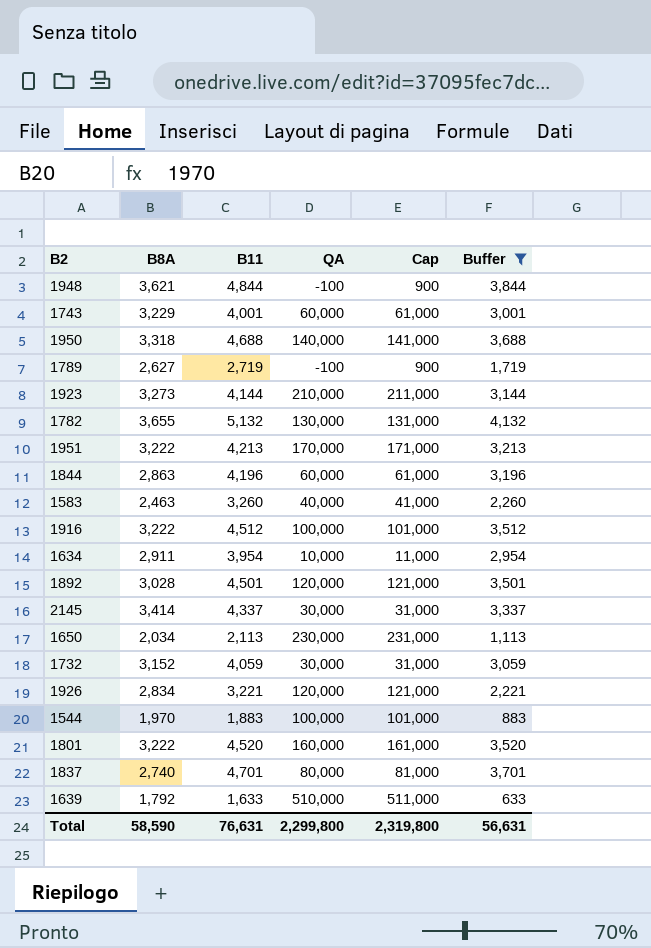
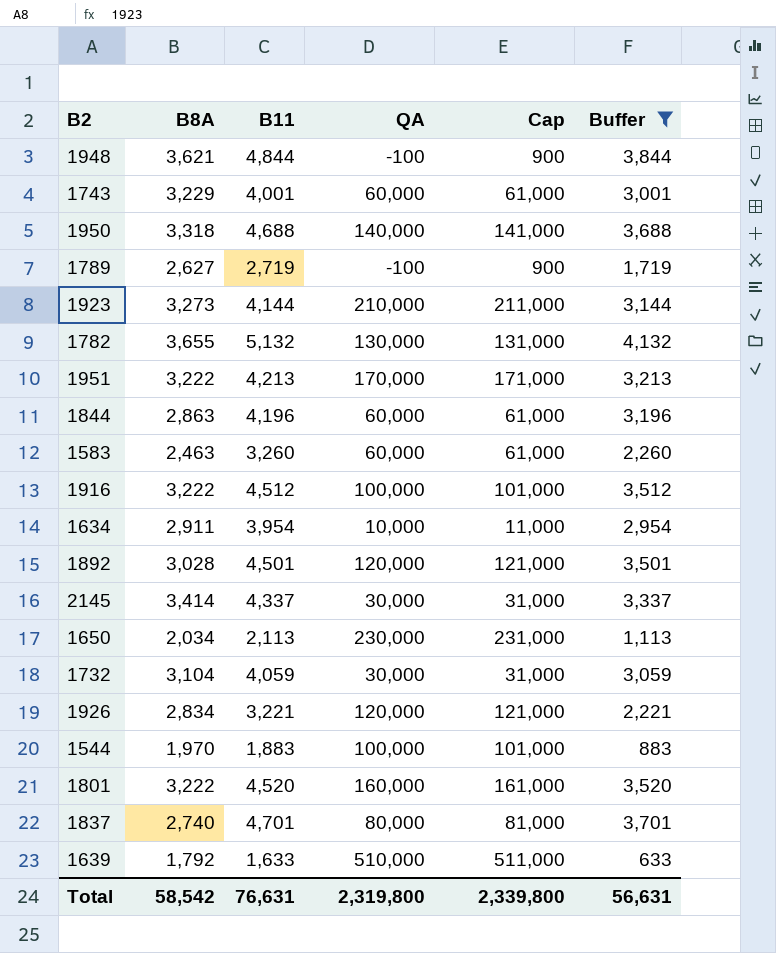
1583 | QA: 40,000 -> 60,000
1583 | Cap: 41,000 -> 61,000
1732 | B8A: 3,152 -> 3,104
Total | B8A: 58,590 -> 58,542
Total | QA: 2,299,800 -> 2,319,800
Total | Cap: 2,319,800 -> 2,339,800

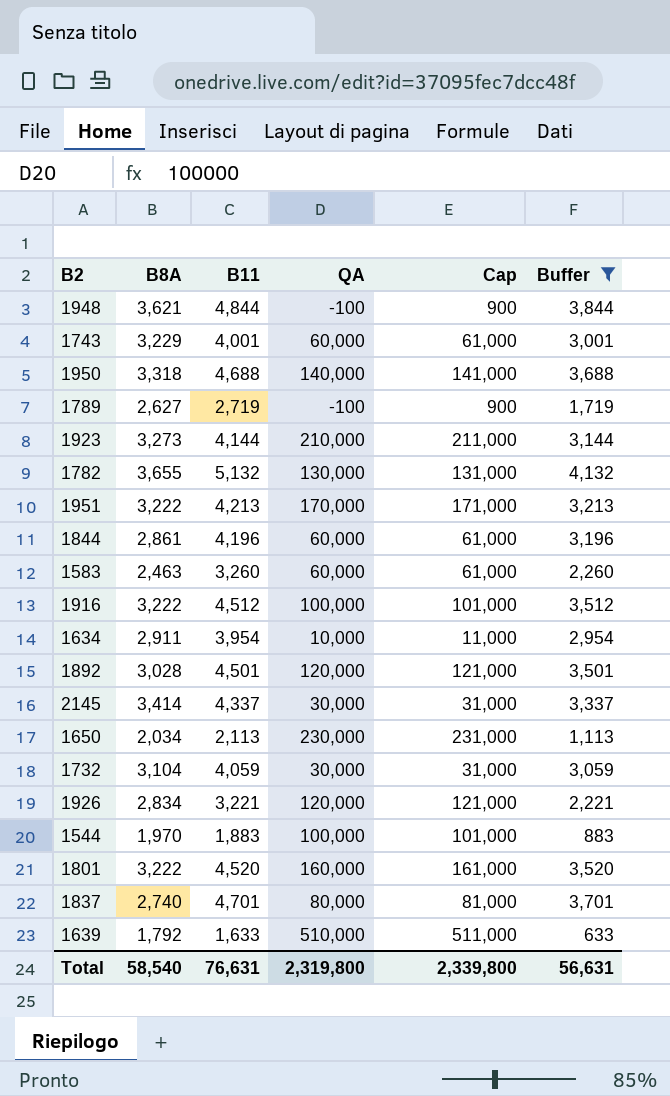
1844 | B8A: 2,863 -> 2,861
Total | B8A: 58,542 -> 58,540

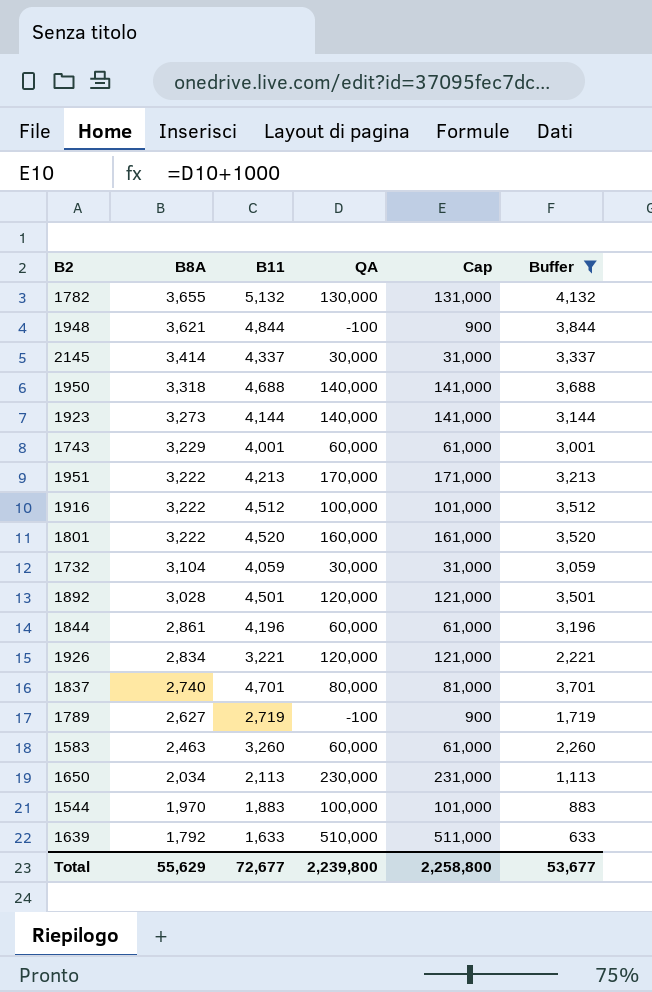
row order: none -> B8A descending
row 1634: 2,911 | 3,954 | 10,000 | 11,000 | 2,954 -> none
1923 | QA: 210,000 -> 140,000
1923 | Cap: 211,000 -> 141,000
Total | B8A: 58,540 -> 55,629
Total | B11: 76,631 -> 72,677
Total | QA: 2,319,800 -> 2,239,800
Total | Cap: 2,339,800 -> 2,258,800
Total | Buffer: 56,631 -> 53,677

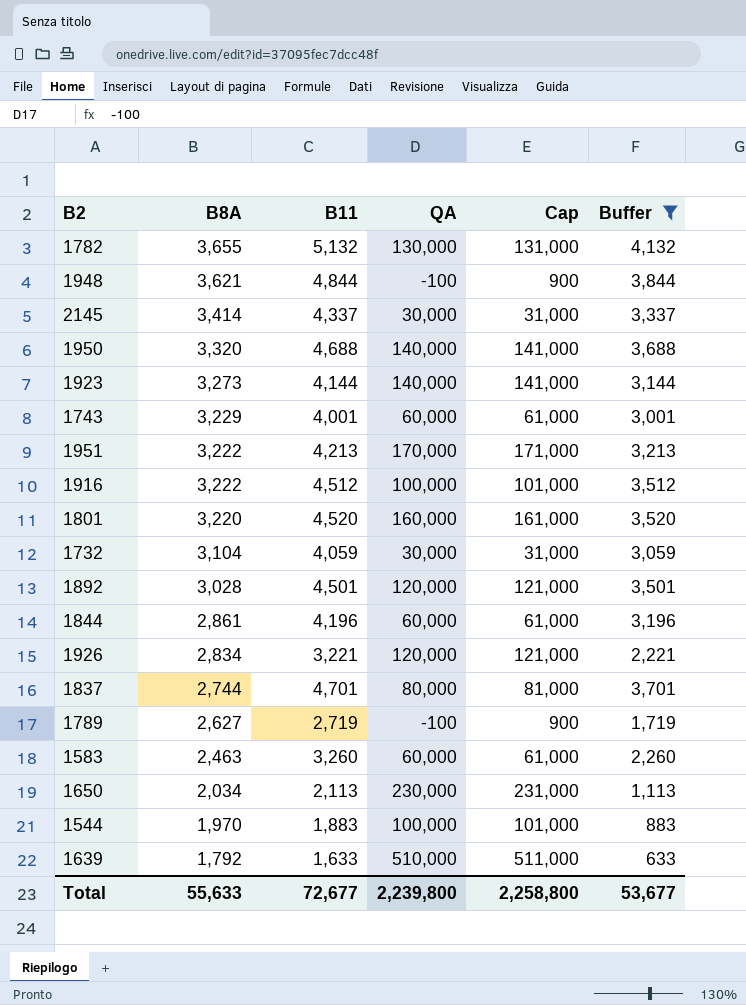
1950 | B8A: 3,318 -> 3,320
1801 | B8A: 3,222 -> 3,220
1837 | B8A: 2,740 -> 2,744
Total | B8A: 55,629 -> 55,633

